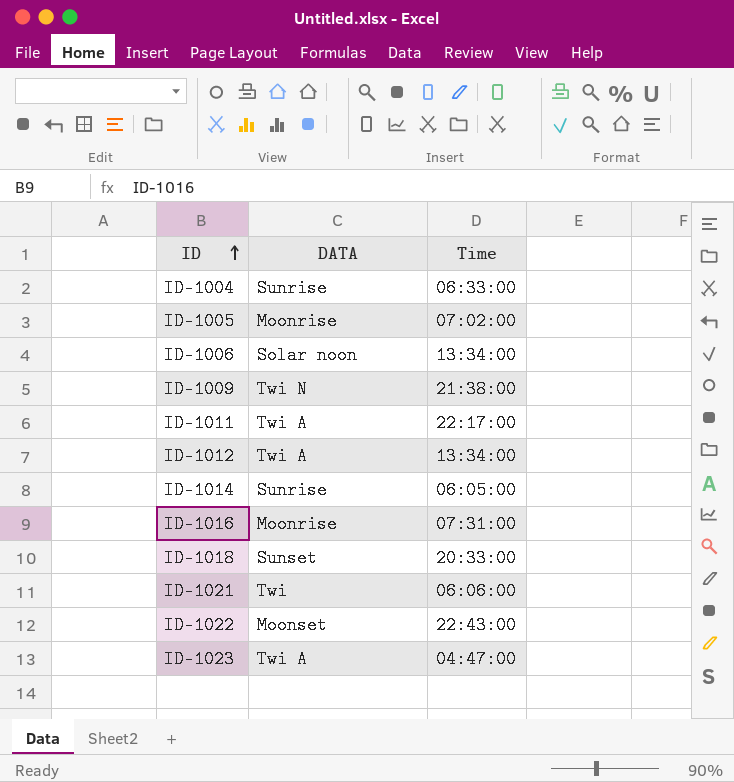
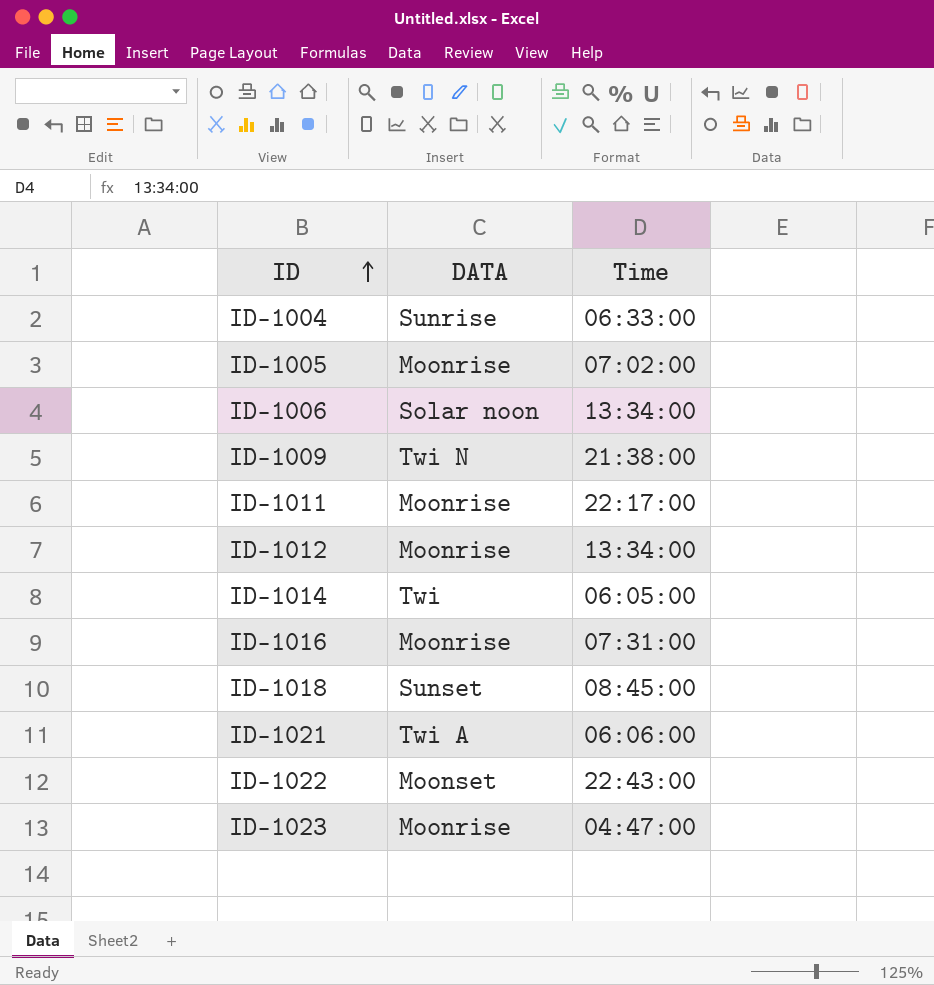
ID-1011 | DATA: Twi A -> Moonrise
ID-1012 | DATA: Twi A -> Moonrise
ID-1014 | DATA: Sunrise -> Twi
ID-1018 | Time: 20:33:00 -> 08:45:00
ID-1021 | DATA: Twi -> Twi A
ID-1023 | DATA: Twi A -> Moonrise

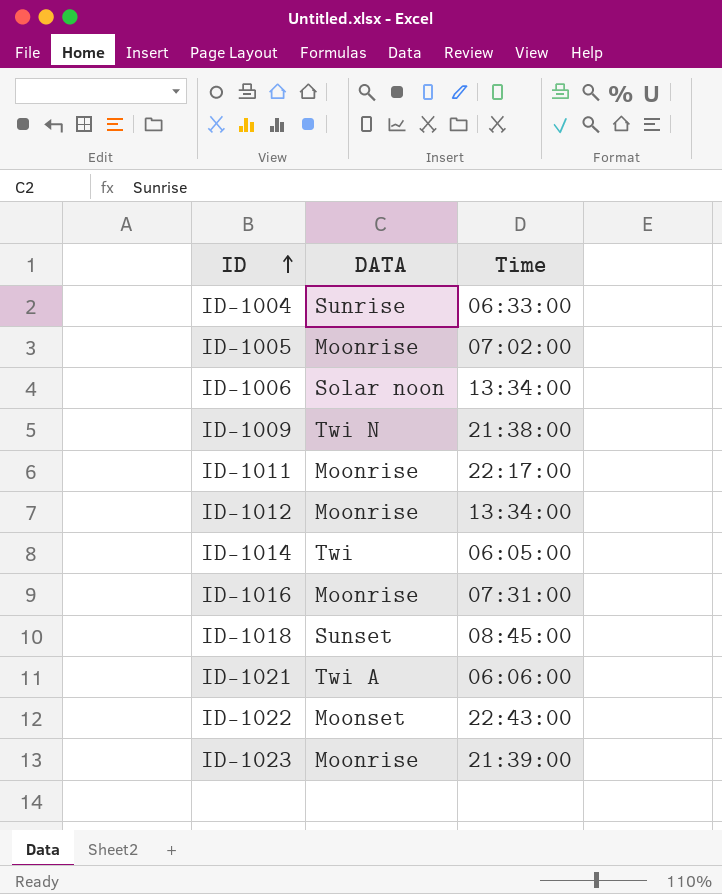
ID-1023 | Time: 04:47:00 -> 21:39:00

